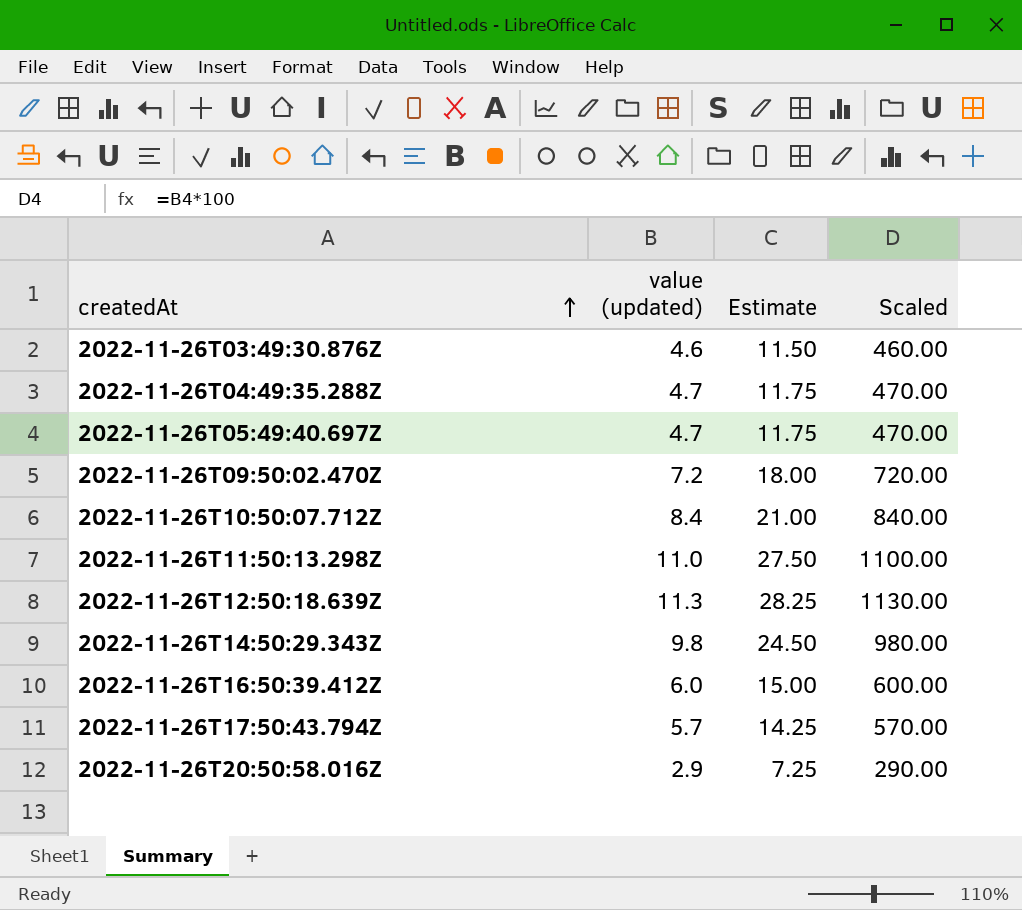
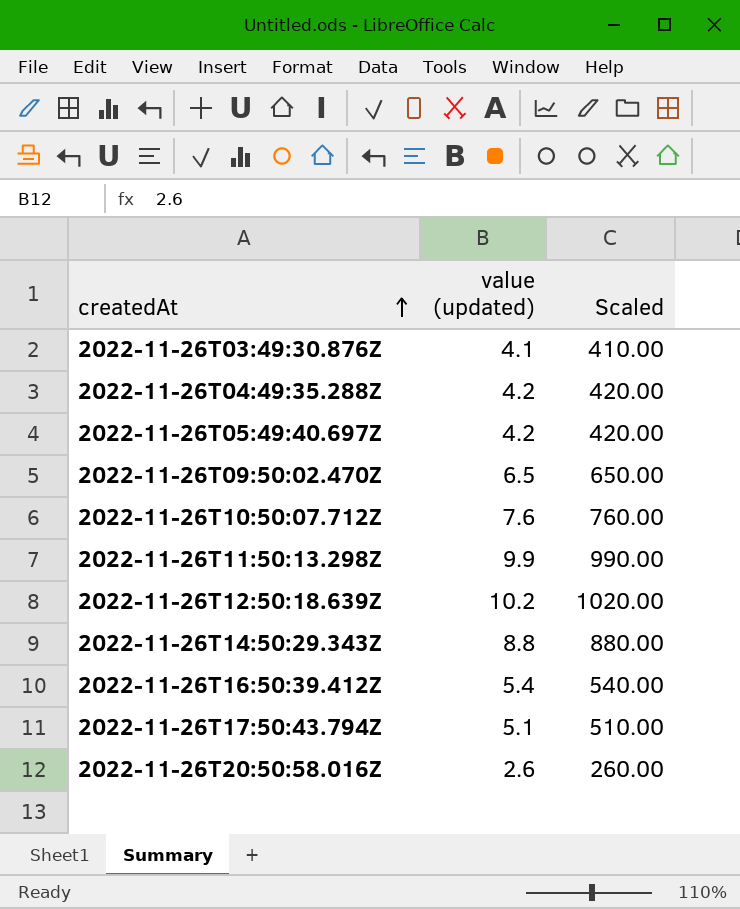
column Estimate | formula: [value (updated)] * 2.5 -> none
2022-11-26T03:49:30.876Z | value (updated): 4.6 -> 4.1
2022-11-26T03:49:30.876Z | Scaled: 460.00 -> 410.00
2022-11-26T04:49:35.288Z | value (updated): 4.7 -> 4.2
2022-11-26T04:49:35.288Z | Scaled: 470.00 -> 420.00
2022-11-26T05:49:40.697Z | value (updated): 4.7 -> 4.2
2022-11-26T05:49:40.697Z | Scaled: 470.00 -> 420.00
2022-11-26T09:50:02.470Z | value (updated): 7.2 -> 6.5
2022-11-26T09:50:02.470Z | Scaled: 720.00 -> 650.00
2022-11-26T10:50:07.712Z | value (updated): 8.4 -> 7.6
2022-11-26T10:50:07.712Z | Scaled: 840.00 -> 760.00
2022-11-26T11:50:13.298Z | value (updated): 11.0 -> 9.9
2022-11-26T11:50:13.298Z | Scaled: 1100.00 -> 990.00
2022-11-26T12:50:18.639Z | value (updated): 11.3 -> 10.2
2022-11-26T12:50:18.639Z | Scaled: 1130.00 -> 1020.00
2022-11-26T14:50:29.343Z | value (updated): 9.8 -> 8.8
2022-11-26T14:50:29.343Z | Scaled: 980.00 -> 880.00
2022-11-26T16:50:39.412Z | value (updated): 6.0 -> 5.4
2022-11-26T16:50:39.412Z | Scaled: 600.00 -> 540.00
2022-11-26T17:50:43.794Z | value (updated): 5.7 -> 5.1
2022-11-26T17:50:43.794Z | Scaled: 570.00 -> 510.00
2022-11-26T20:50:58.016Z | value (updated): 2.9 -> 2.6
2022-11-26T20:50:58.016Z | Scaled: 290.00 -> 260.00

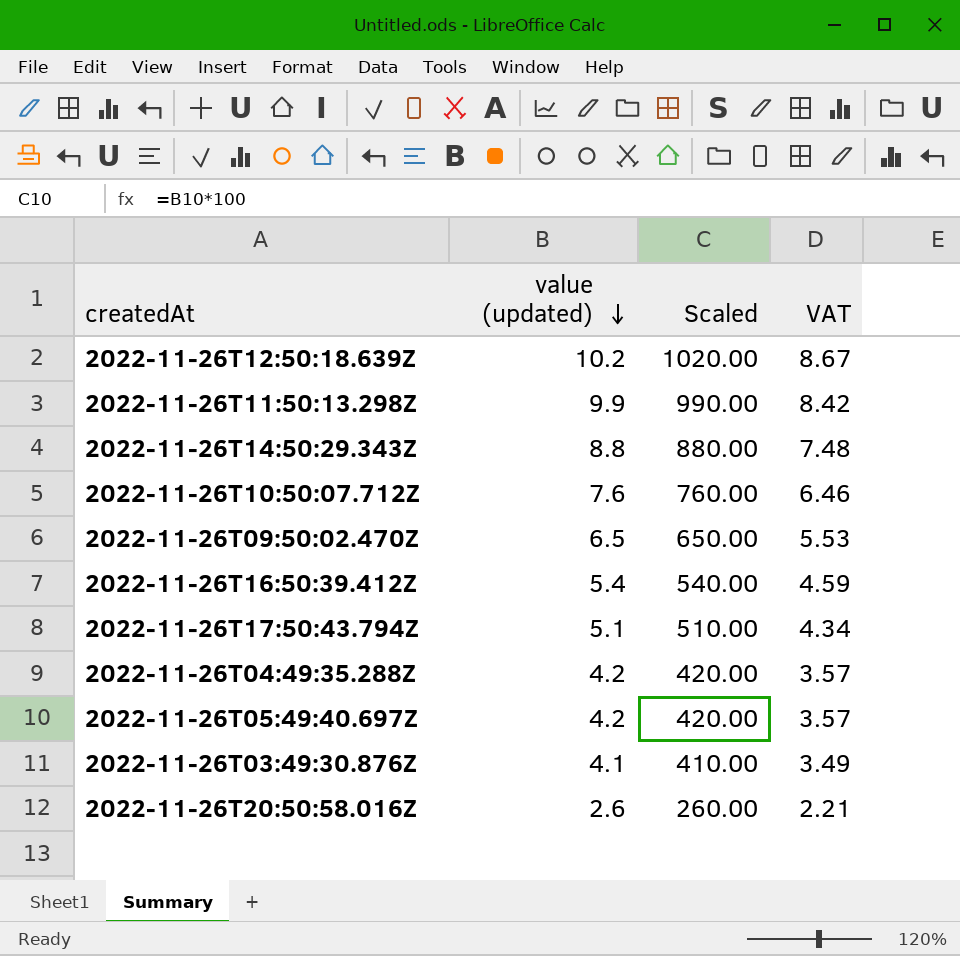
row order: createdAt ascending -> value (updated) descending
column VAT | formula: none -> [value (updated)] * 0.85

